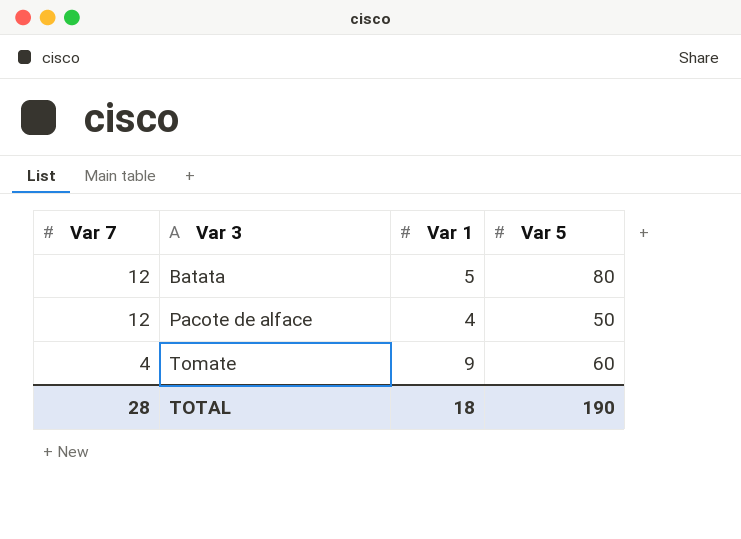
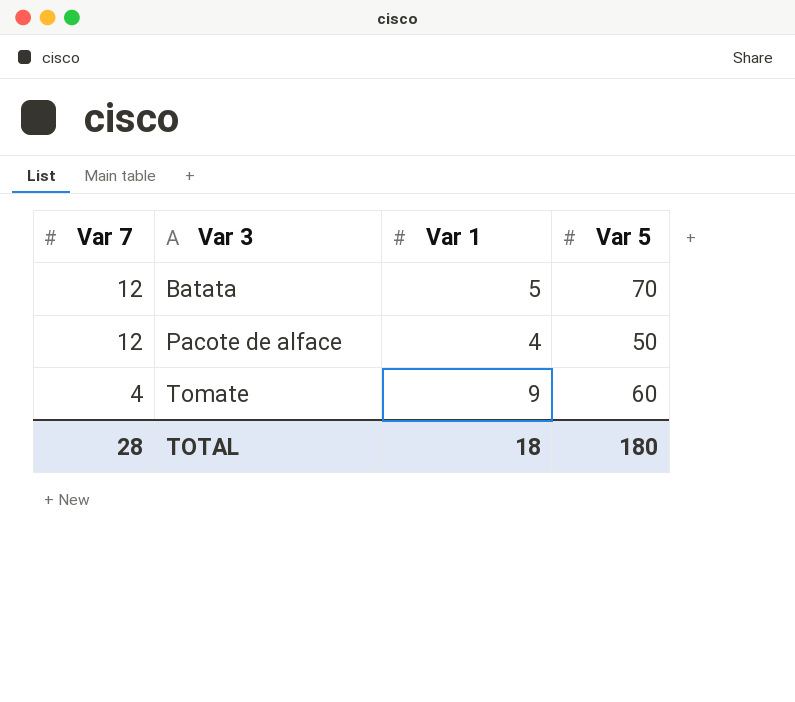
Batata | Var 5: 80 -> 70
TOTAL | Var 5: 190 -> 180

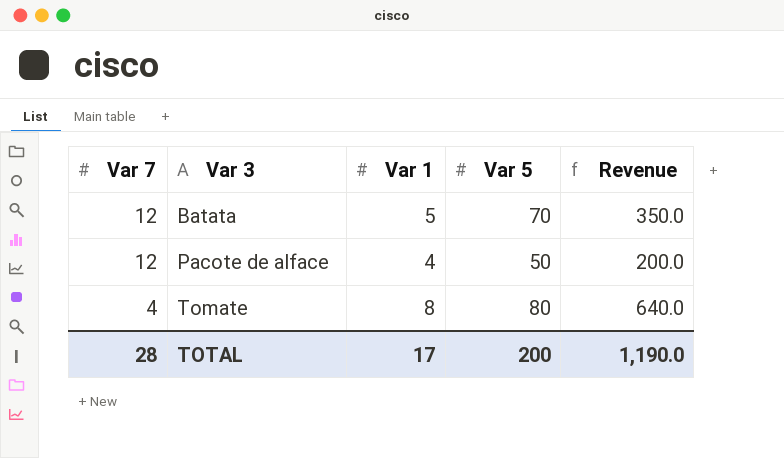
column Revenue | formula: none -> [Var 1] * [Var 5]
Tomate | Var 1: 9 -> 8
Tomate | Var 5: 60 -> 80
TOTAL | Var 1: 18 -> 17
TOTAL | Var 5: 180 -> 200

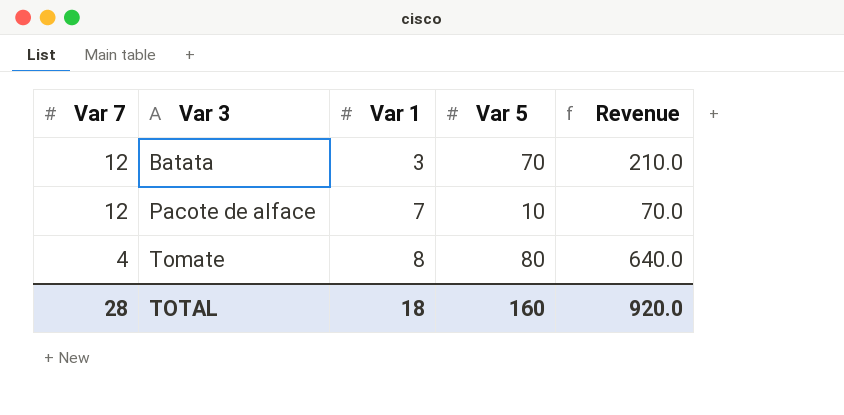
Batata | Var 1: 5 -> 3
Batata | Revenue: 350.0 -> 210.0
Pacote de alface | Var 1: 4 -> 7
Pacote de alface | Var 5: 50 -> 10
Pacote de alface | Revenue: 200.0 -> 70.0
TOTAL | Var 1: 17 -> 18
TOTAL | Var 5: 200 -> 160
TOTAL | Revenue: 1,190.0 -> 920.0

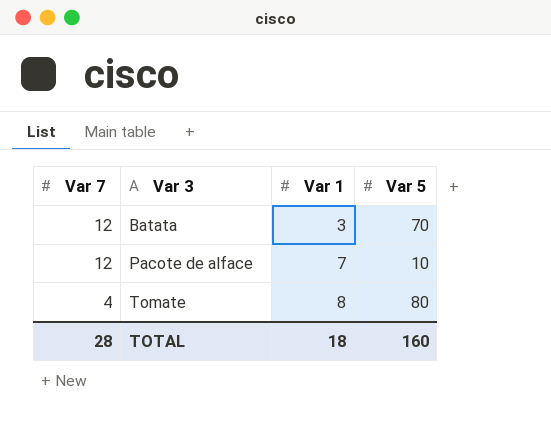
column Revenue | formula: [Var 1] * [Var 5] -> none

